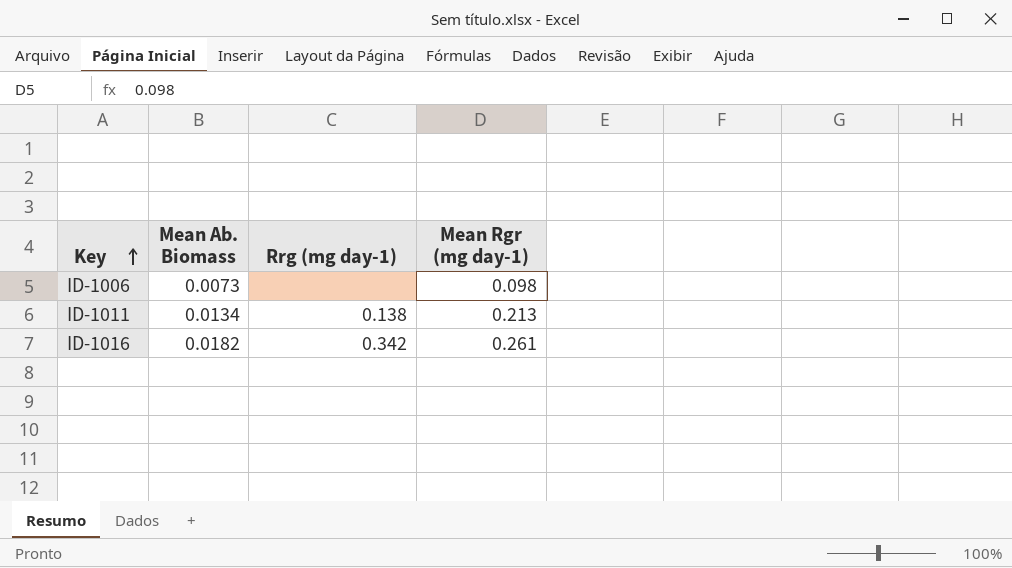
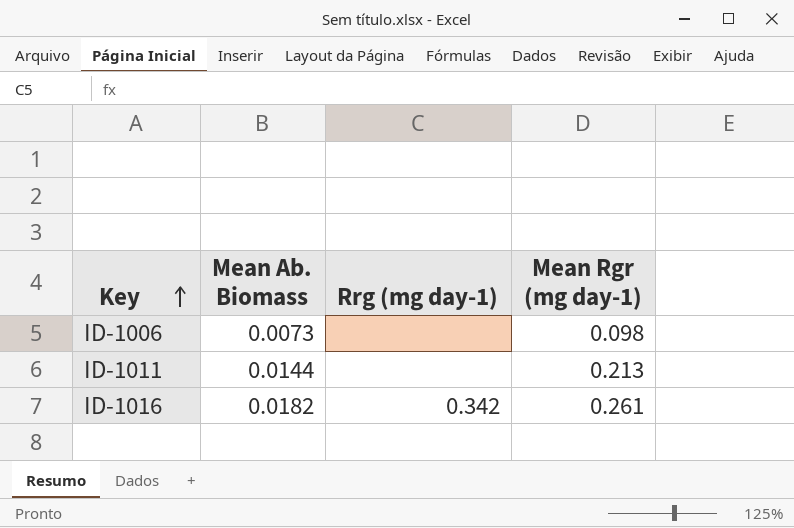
ID-1011 | Mean Ab. Biomass: 0.0134 -> 0.0144
ID-1011 | Rrg (mg day-1): 0.138 -> none

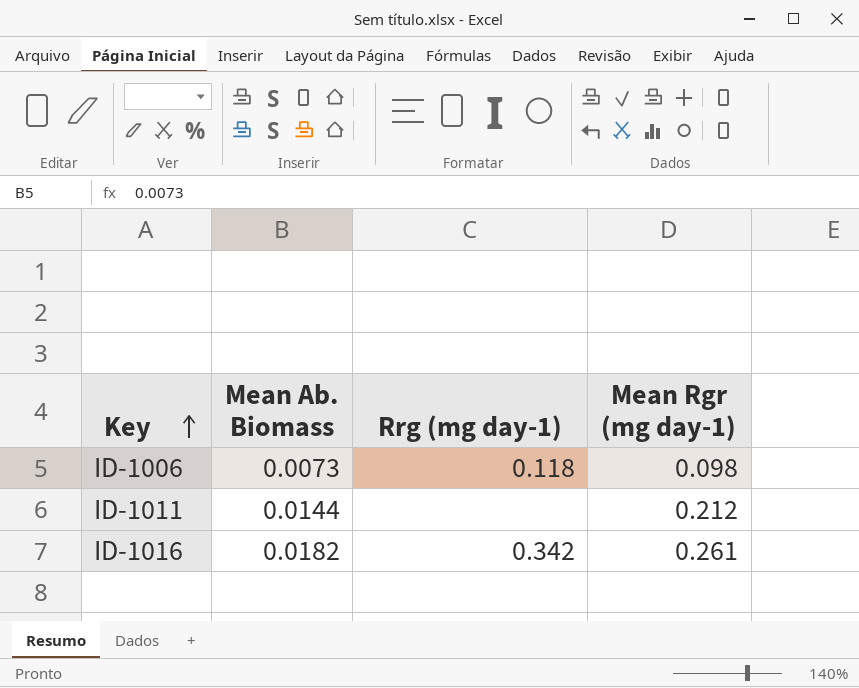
ID-1006 | Rrg (mg day-1): none -> 0.118
ID-1011 | Mean Rgr (mg day-1): 0.213 -> 0.212

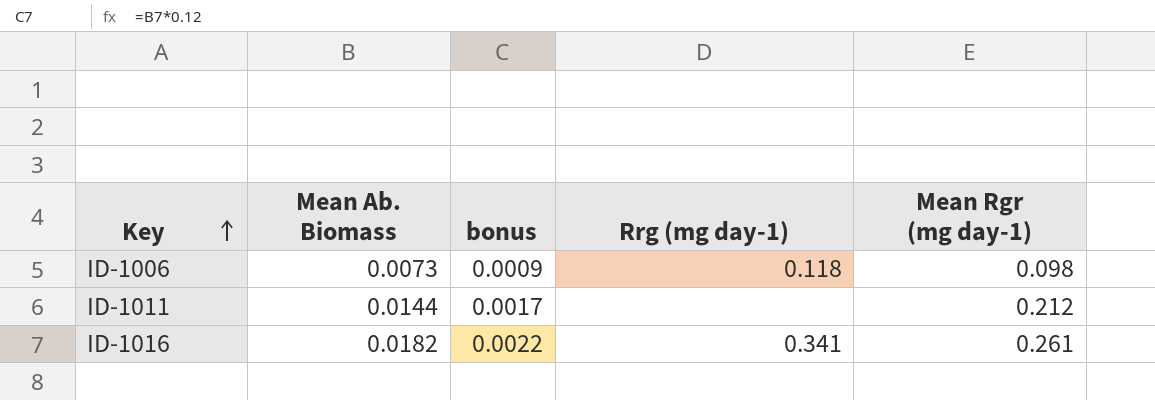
column bonus | formula: none -> [Mean Ab. Biomass] * 0.12
ID-1016 | Rrg (mg day-1): 0.342 -> 0.341

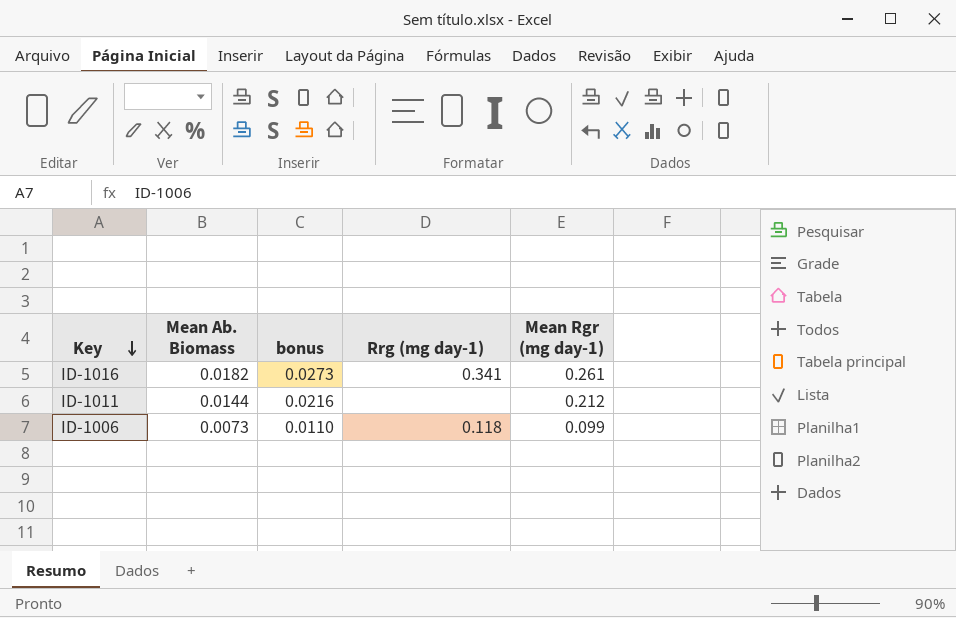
row order: Key ascending -> Key descending
column bonus | formula: [Mean Ab. Biomass] * 0.12 -> [Mean Ab. Biomass] * 1.5
ID-1006 | Mean Rgr (mg day-1): 0.098 -> 0.099

